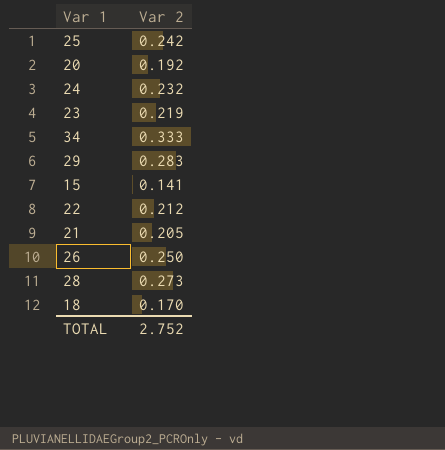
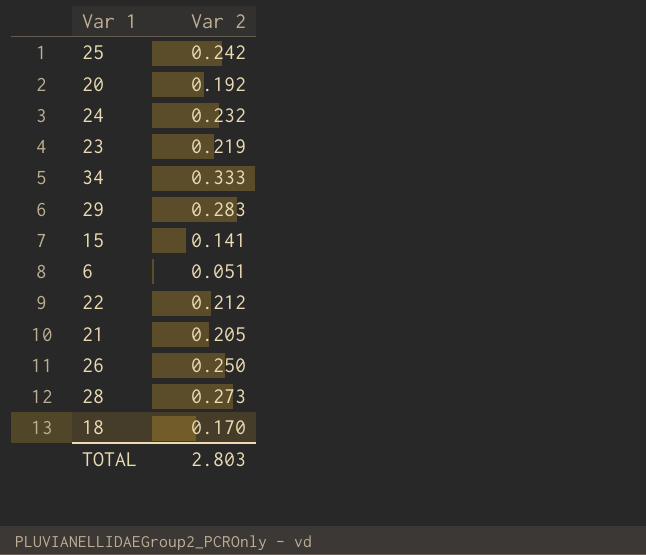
row 6: none -> 0.051
TOTAL | Var 2: 2.752 -> 2.803

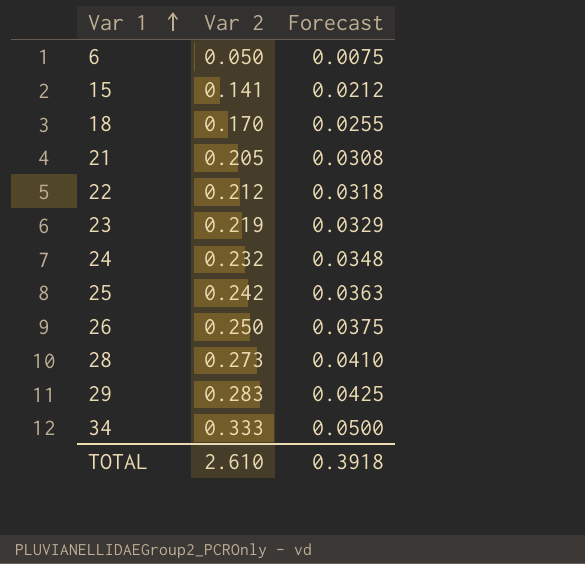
row order: none -> Var 1 ascending
column Forecast | formula: none -> [Var 2] * 0.15
row 20: 0.192 -> none
6 | Var 2: 0.051 -> 0.050
TOTAL | Var 2: 2.803 -> 2.610

